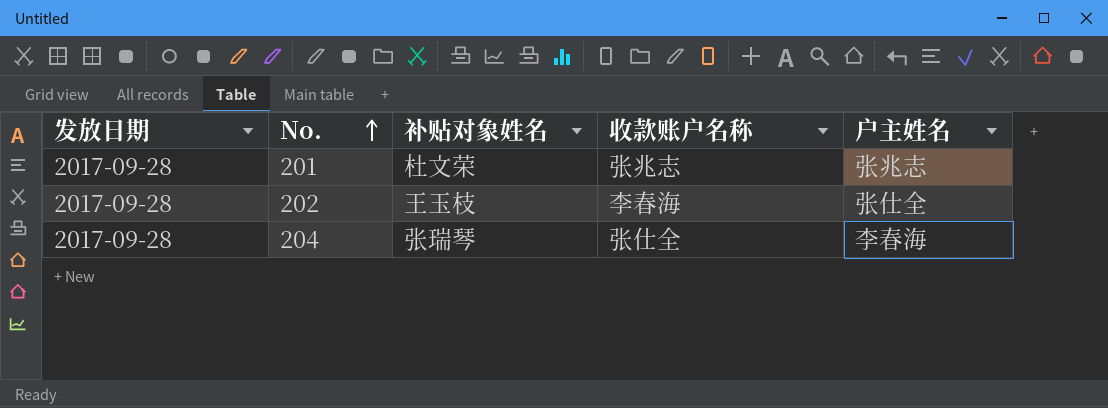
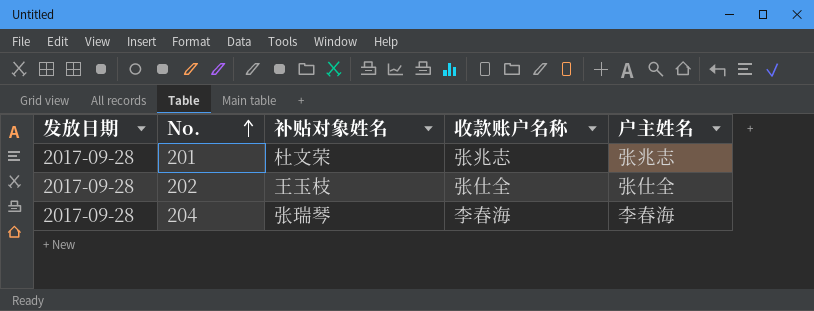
202 | 收款账户名称: 李春海 -> 张仕全
204 | 收款账户名称: 张仕全 -> 李春海

